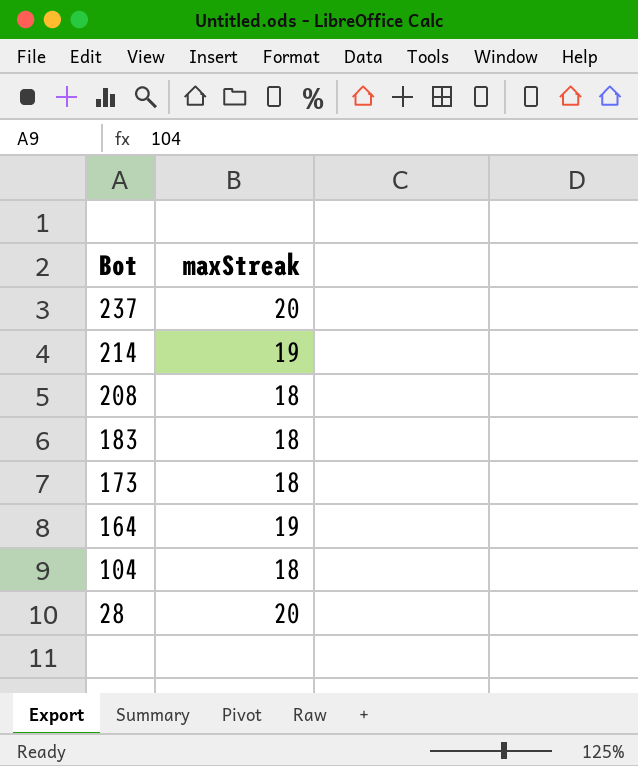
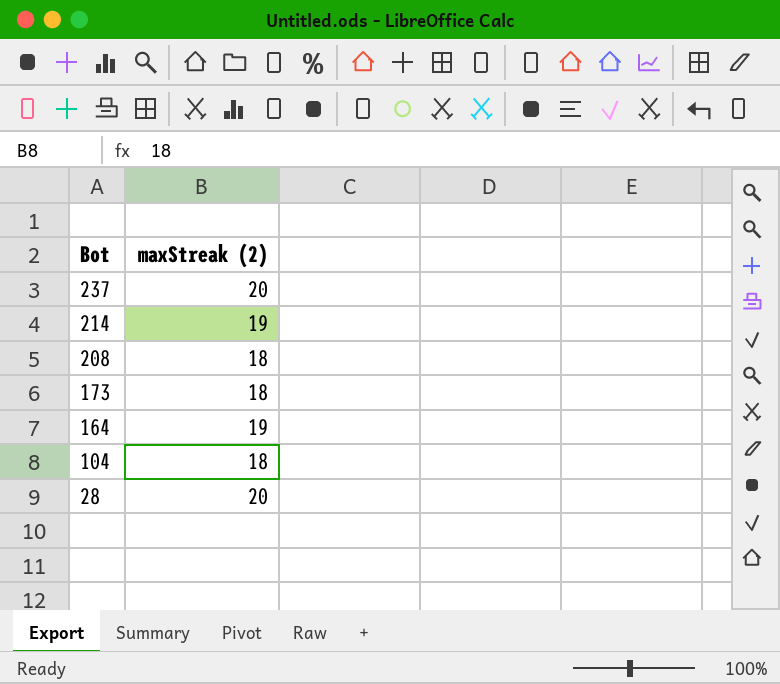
column name: maxStreak -> maxStreak (2)
row 183: 18 -> none

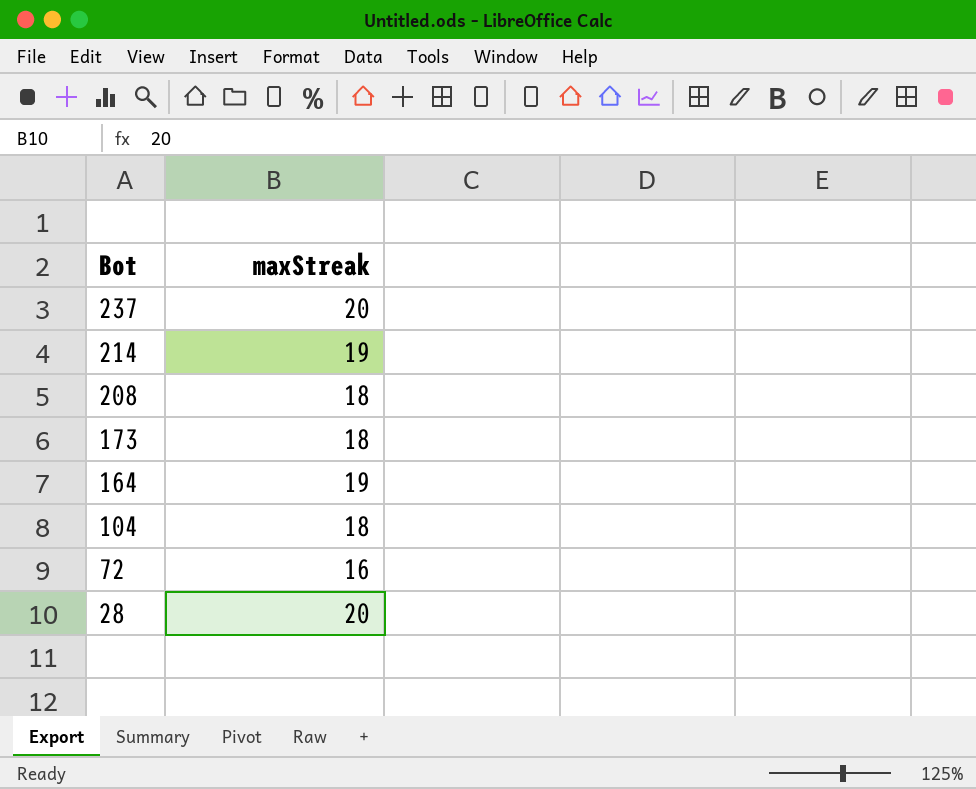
column name: maxStreak (2) -> maxStreak
row 72: none -> 16

